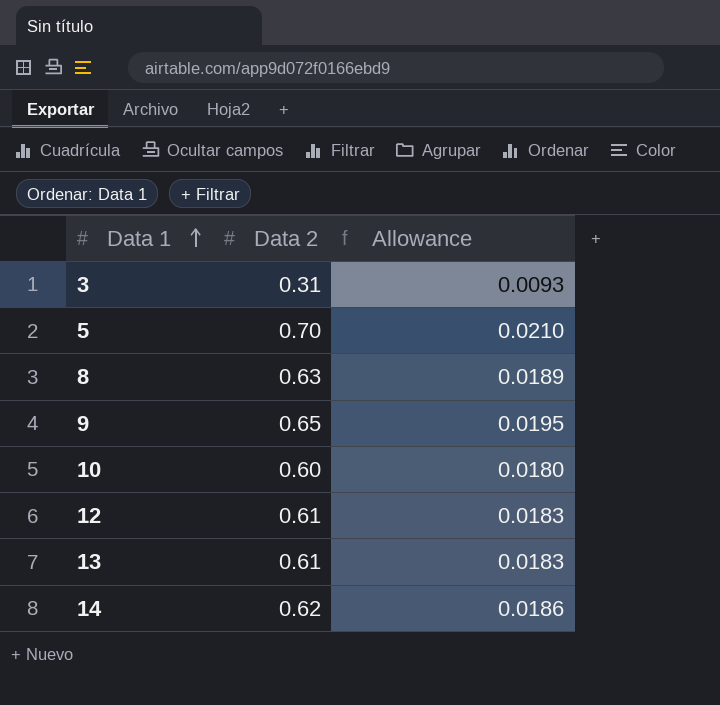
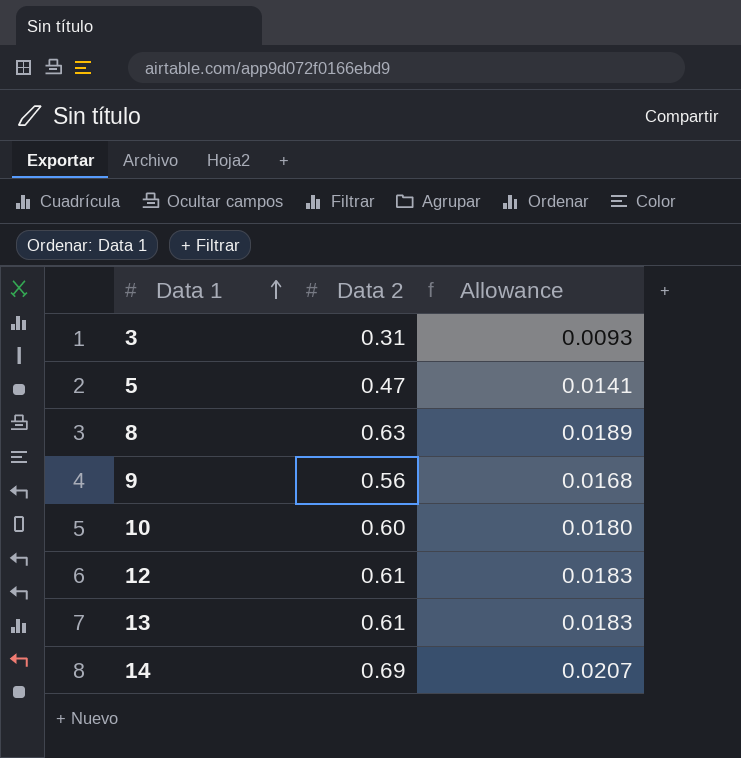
5 | Data 2: 0.70 -> 0.47
5 | Allowance: 0.0210 -> 0.0141
9 | Data 2: 0.65 -> 0.56
9 | Allowance: 0.0195 -> 0.0168
14 | Data 2: 0.62 -> 0.69
14 | Allowance: 0.0186 -> 0.0207

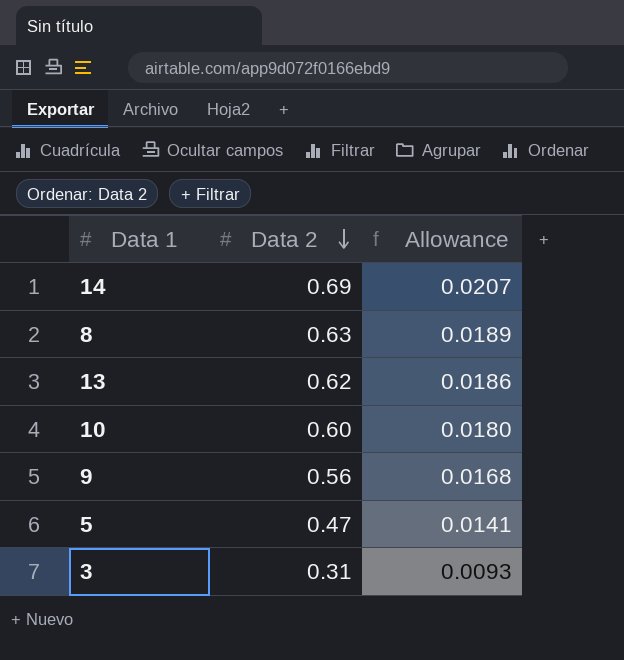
row order: Data 1 ascending -> Data 2 descending
row 12: 0.61 | 0.0183 -> none
13 | Data 2: 0.61 -> 0.62
13 | Allowance: 0.0183 -> 0.0186

